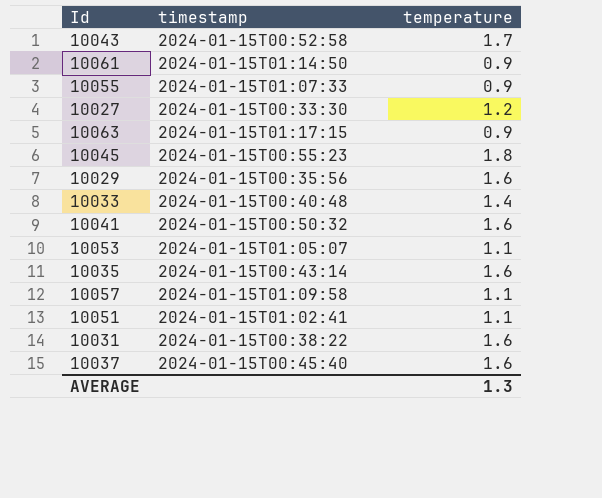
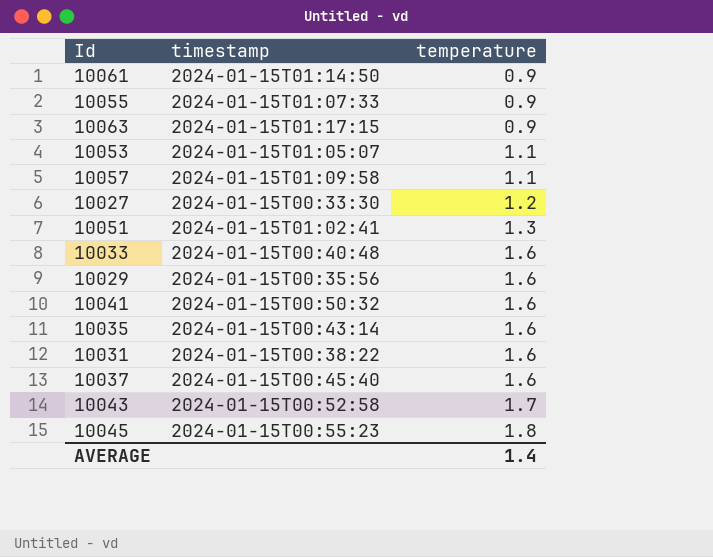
row order: none -> temperature ascending
10051 | temperature: 1.1 -> 1.3
10033 | temperature: 1.4 -> 1.6
AVERAGE | temperature: 1.3 -> 1.4

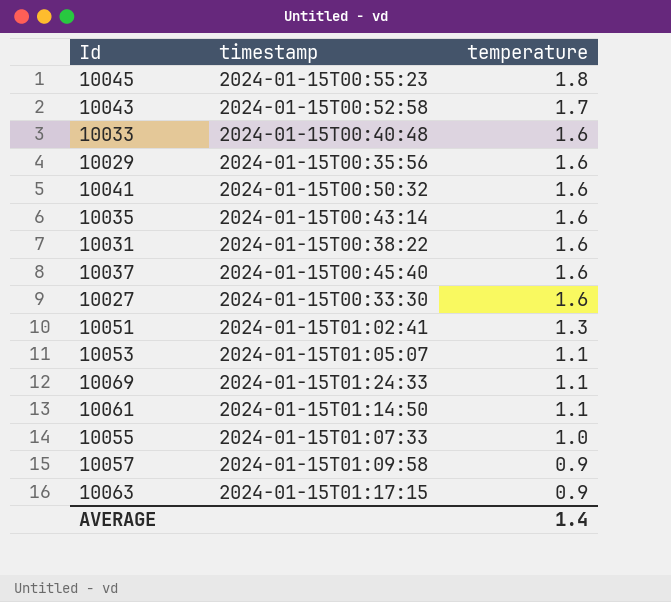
row order: temperature ascending -> temperature descending
10027 | temperature: 1.2 -> 1.6
row 10069: none -> 2024-01-15T01:24:33 | 1.1
10061 | temperature: 0.9 -> 1.1
10055 | temperature: 0.9 -> 1.0
10057 | temperature: 1.1 -> 0.9

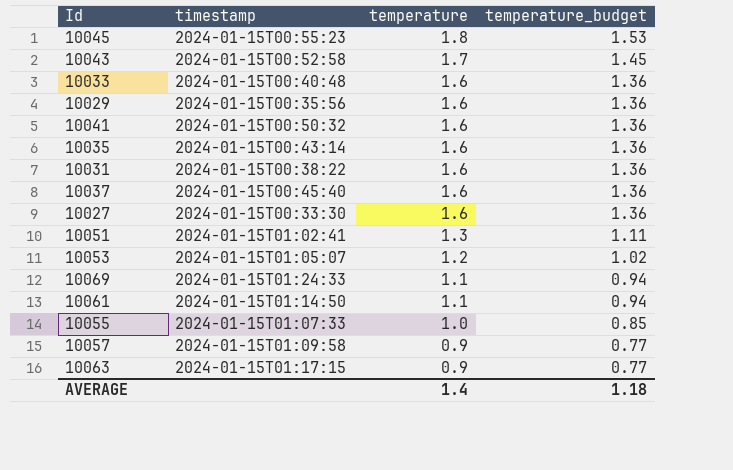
column temperature_budget | formula: none -> [temperature] * 0.85
10053 | temperature: 1.1 -> 1.2

